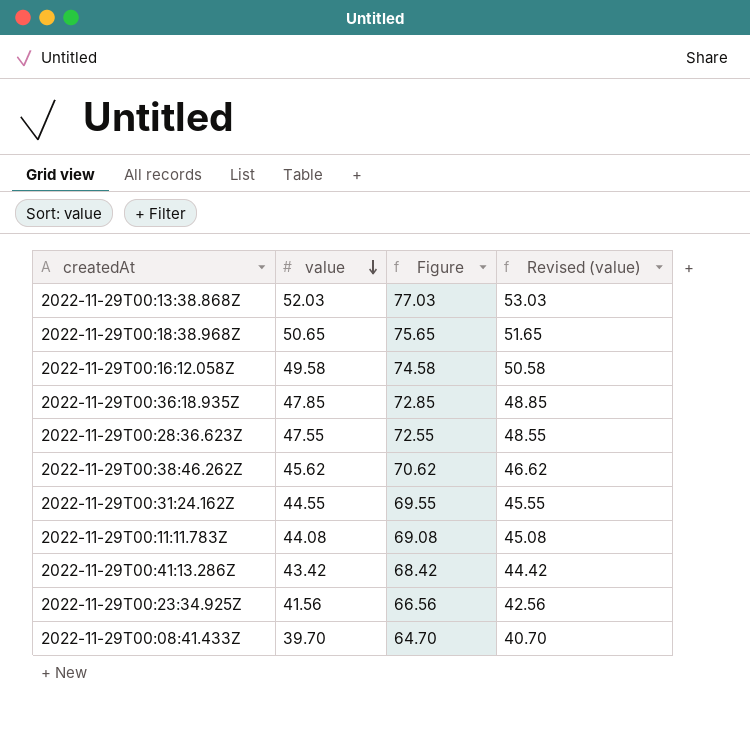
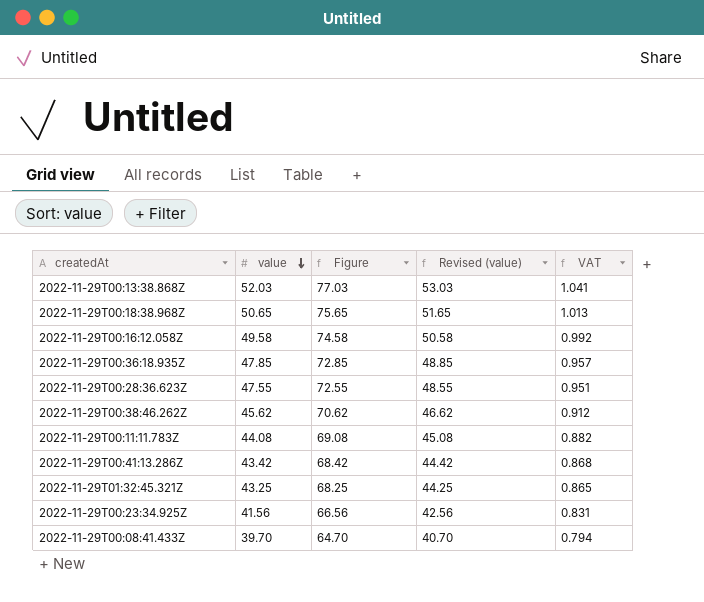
column VAT | formula: none -> [value] * 0.02
row 2022-11-29T00:31:24.162Z: 44.55 | 69.55 | 45.55 -> none
row 2022-11-29T01:32:45.321Z: none -> 43.25 | 68.25 | 44.25 | 0.865

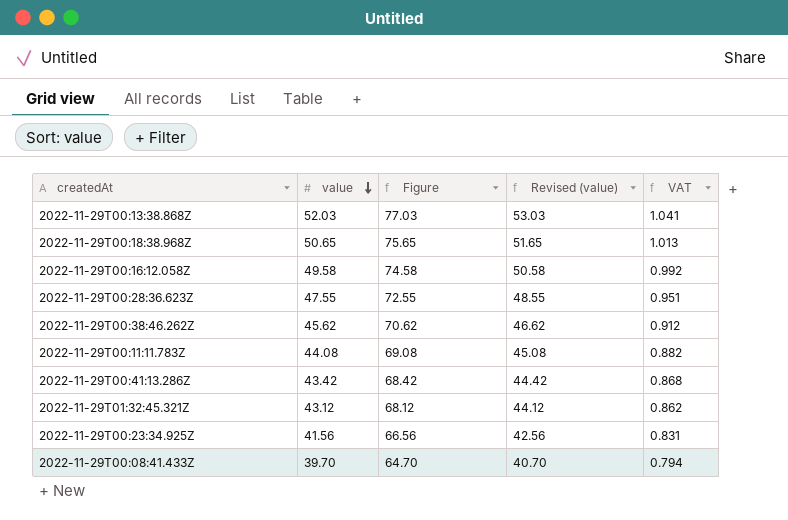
row 2022-11-29T00:36:18.935Z: 47.85 | 72.85 | 48.85 | 0.957 -> none
2022-11-29T01:32:45.321Z | value: 43.25 -> 43.12
2022-11-29T01:32:45.321Z | Figure: 68.25 -> 68.12
2022-11-29T01:32:45.321Z | Revised (value): 44.25 -> 44.12
2022-11-29T01:32:45.321Z | VAT: 0.865 -> 0.862

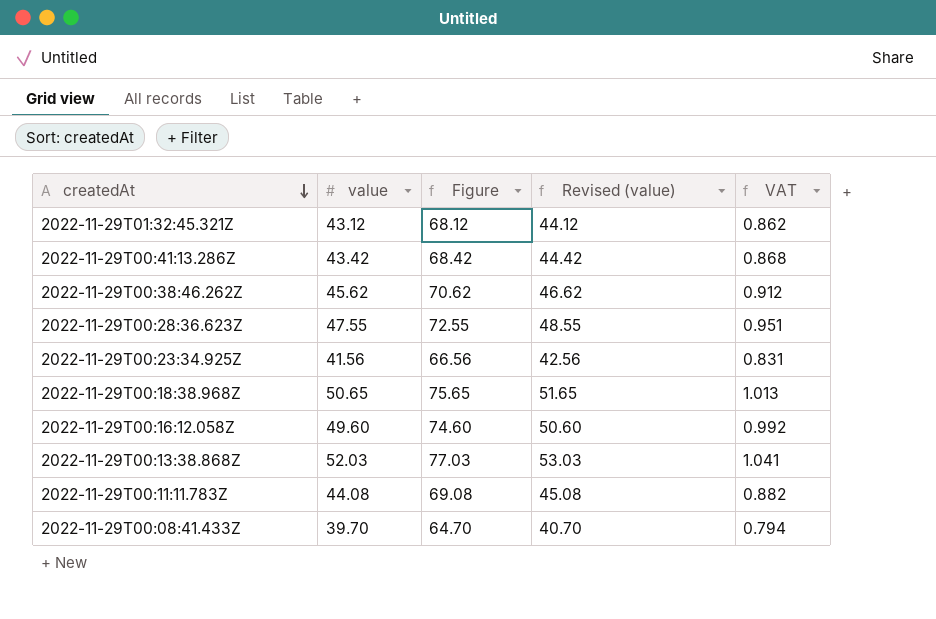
row order: value descending -> createdAt descending
2022-11-29T00:16:12.058Z | value: 49.58 -> 49.60
2022-11-29T00:16:12.058Z | Figure: 74.58 -> 74.60
2022-11-29T00:16:12.058Z | Revised (value): 50.58 -> 50.60

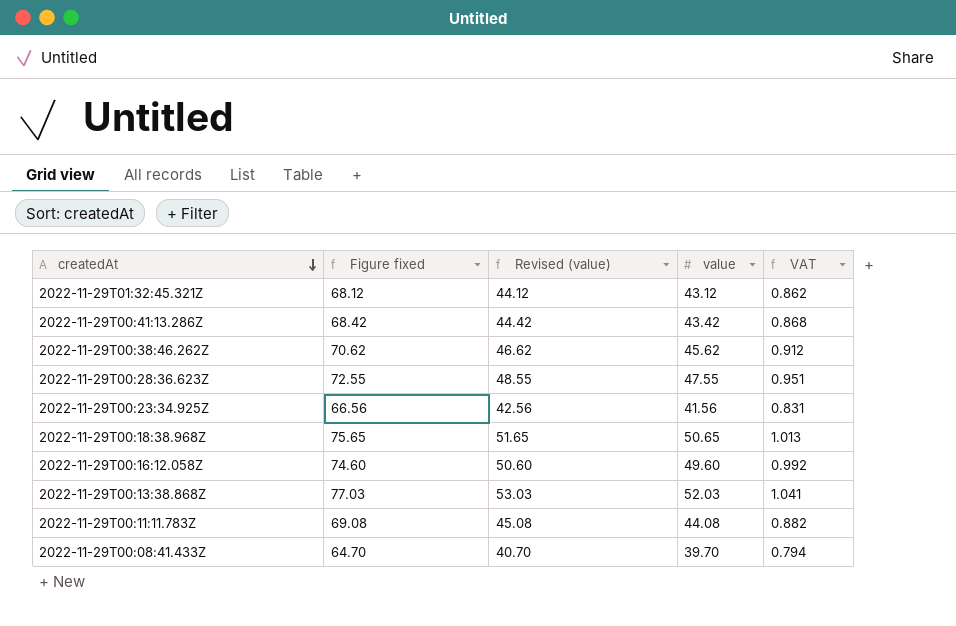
column name: Figure -> Figure fixed
column value | position: 2 -> 4

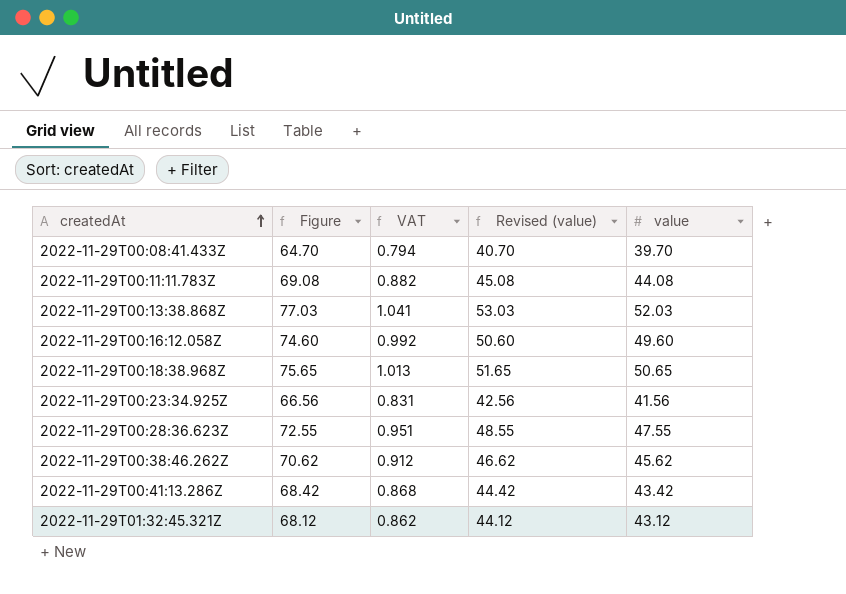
row order: createdAt descending -> createdAt ascending
column name: Figure fixed -> Figure
column VAT | position: 5 -> 3

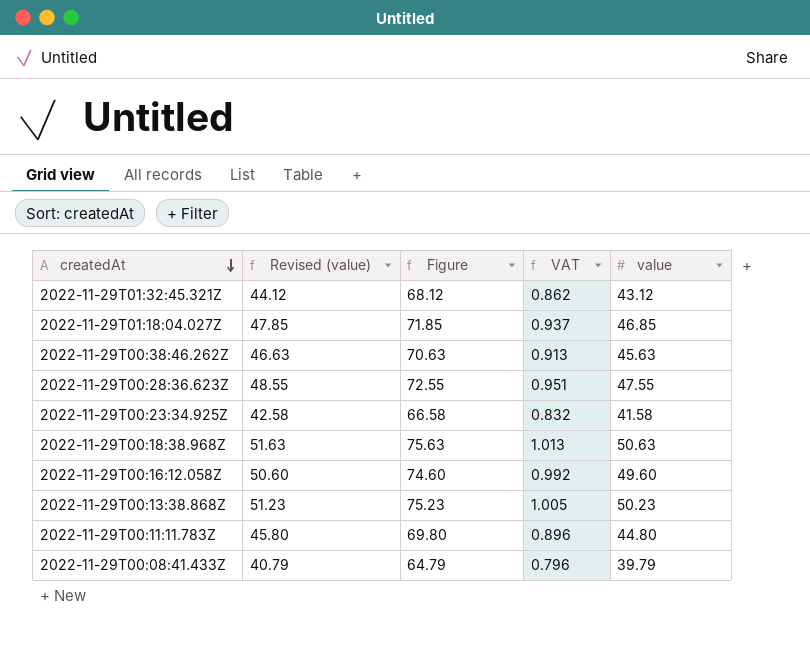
row order: createdAt ascending -> createdAt descending
column Revised (value) | position: 4 -> 2
row 2022-11-29T00:41:13.286Z: 68.42 | 0.868 | 44.42 | 43.42 -> none
row 2022-11-29T01:18:04.027Z: none -> 47.85 | 71.85 | 0.937 | 46.85
2022-11-29T00:38:46.262Z | Revised (value): 46.62 -> 46.63
2022-11-29T00:38:46.262Z | Figure: 70.62 -> 70.63
2022-11-29T00:38:46.262Z | VAT: 0.912 -> 0.913
2022-11-29T00:38:46.262Z | value: 45.62 -> 45.63
2022-11-29T00:23:34.925Z | Revised (value): 42.56 -> 42.58
2022-11-29T00:23:34.925Z | Figure: 66.56 -> 66.58
2022-11-29T00:23:34.925Z | VAT: 0.831 -> 0.832
2022-11-29T00:23:34.925Z | value: 41.56 -> 41.58
2022-11-29T00:18:38.968Z | Revised (value): 51.65 -> 51.63
2022-11-29T00:18:38.968Z | Figure: 75.65 -> 75.63
2022-11-29T00:18:38.968Z | value: 50.65 -> 50.63
2022-11-29T00:13:38.868Z | Revised (value): 53.03 -> 51.23
2022-11-29T00:13:38.868Z | Figure: 77.03 -> 75.23
2022-11-29T00:13:38.868Z | VAT: 1.041 -> 1.005
2022-11-29T00:13:38.868Z | value: 52.03 -> 50.23
2022-11-29T00:11:11.783Z | Revised (value): 45.08 -> 45.80
2022-11-29T00:11:11.783Z | Figure: 69.08 -> 69.80
2022-11-29T00:11:11.783Z | VAT: 0.882 -> 0.896
2022-11-29T00:11:11.783Z | value: 44.08 -> 44.80
2022-11-29T00:08:41.433Z | Revised (value): 40.70 -> 40.79
2022-11-29T00:08:41.433Z | Figure: 64.70 -> 64.79
2022-11-29T00:08:41.433Z | VAT: 0.794 -> 0.796
2022-11-29T00:08:41.433Z | value: 39.70 -> 39.79

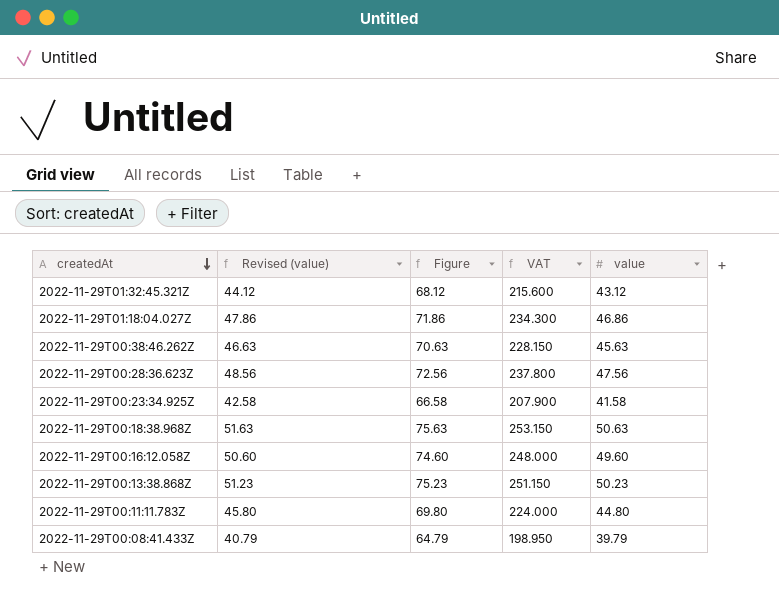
column VAT | formula: [value] * 0.02 -> [value] * 5
2022-11-29T01:18:04.027Z | Revised (value): 47.85 -> 47.86
2022-11-29T01:18:04.027Z | Figure: 71.85 -> 71.86
2022-11-29T01:18:04.027Z | value: 46.85 -> 46.86
2022-11-29T00:28:36.623Z | Revised (value): 48.55 -> 48.56
2022-11-29T00:28:36.623Z | Figure: 72.55 -> 72.56
2022-11-29T00:28:36.623Z | value: 47.55 -> 47.56

